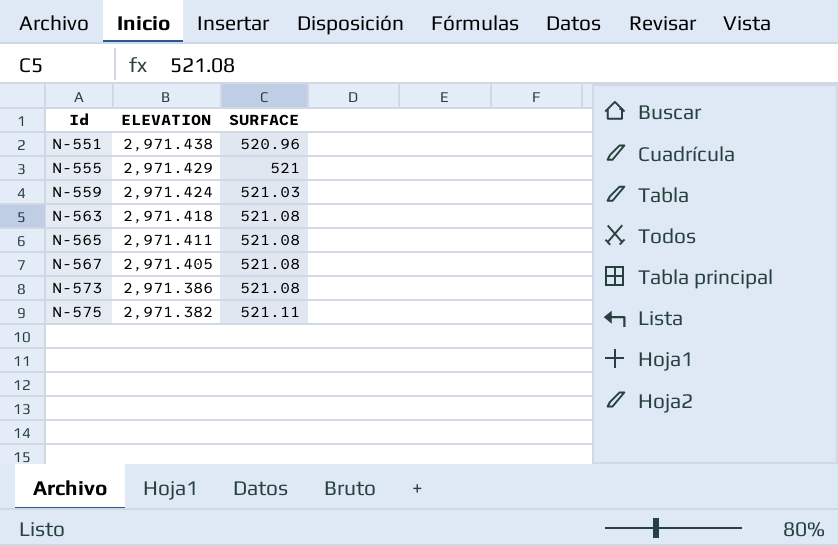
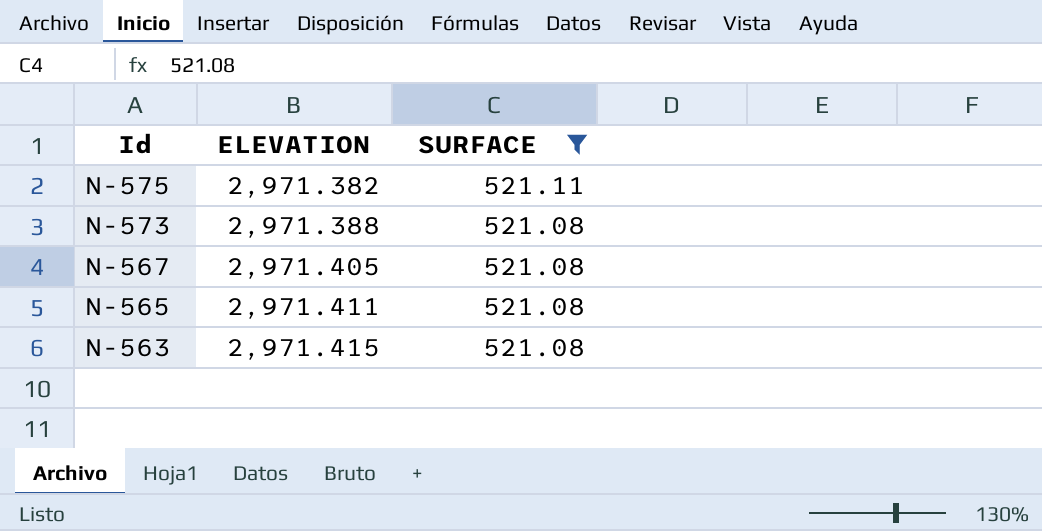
filter: none -> SURFACE >= 521.08
row order: Id ascending -> Id descending
N-573 | ELEVATION: 2,971.386 -> 2,971.388
N-563 | ELEVATION: 2,971.418 -> 2,971.415

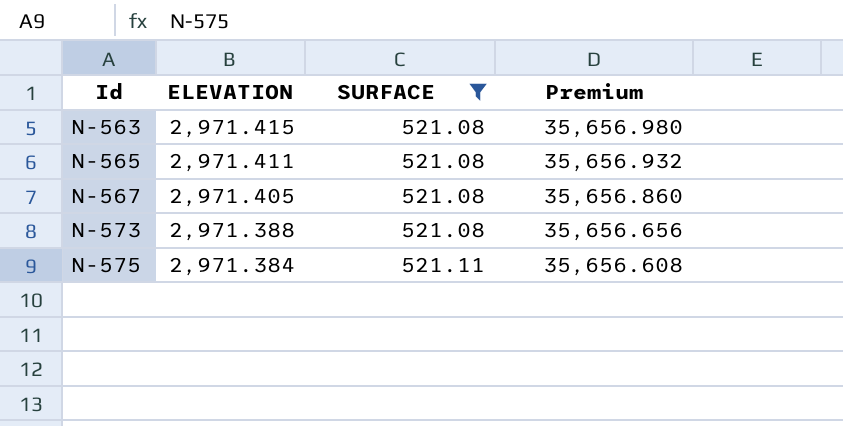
row order: Id descending -> Id ascending
column Premium | formula: none -> [ELEVATION] * 12
N-575 | ELEVATION: 2,971.382 -> 2,971.384

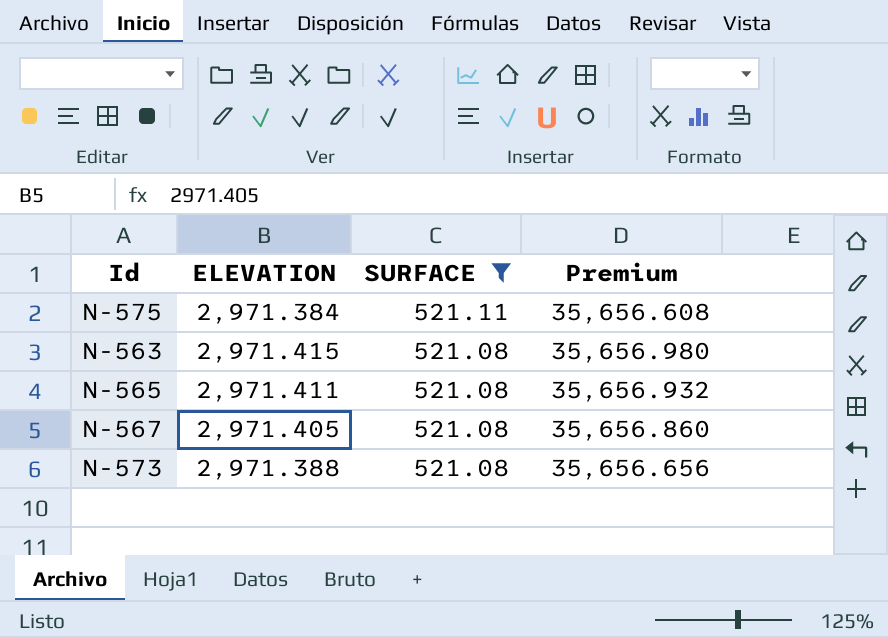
row order: Id ascending -> SURFACE descending

